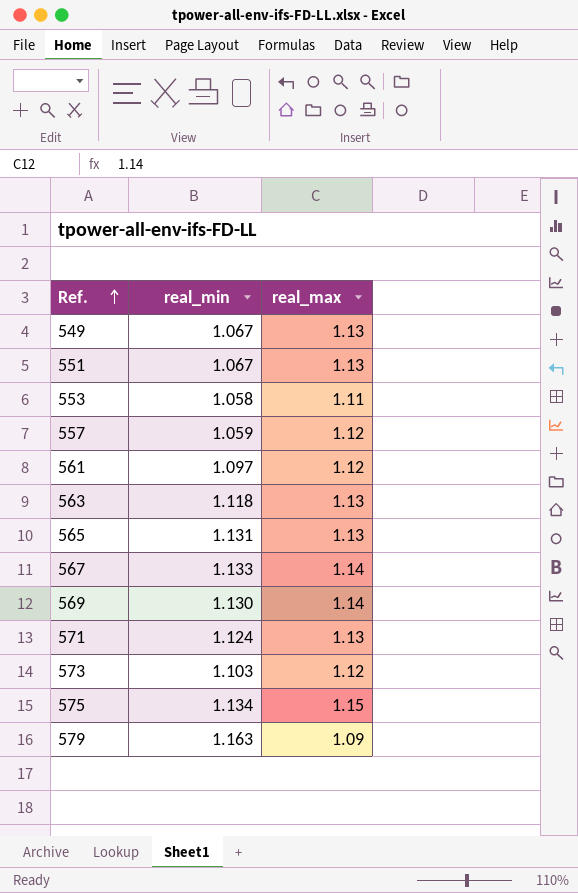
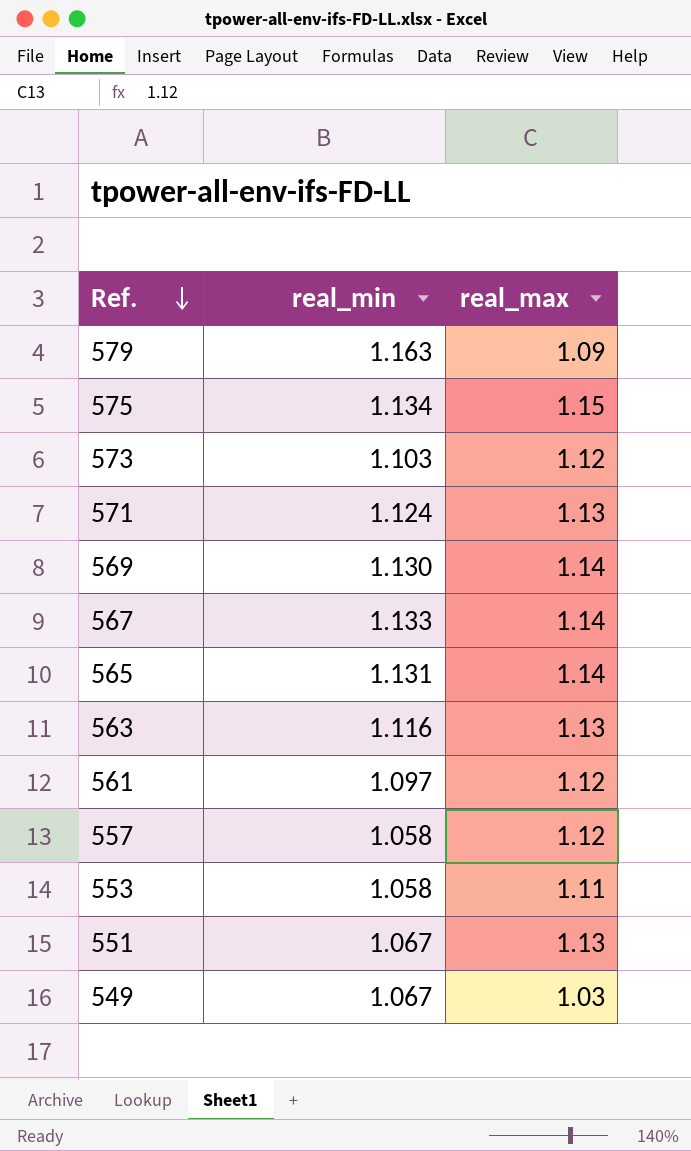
row order: Ref. ascending -> Ref. descending
565 | real_max: 1.13 -> 1.14
563 | real_min: 1.118 -> 1.116
557 | real_min: 1.059 -> 1.058
549 | real_max: 1.13 -> 1.03

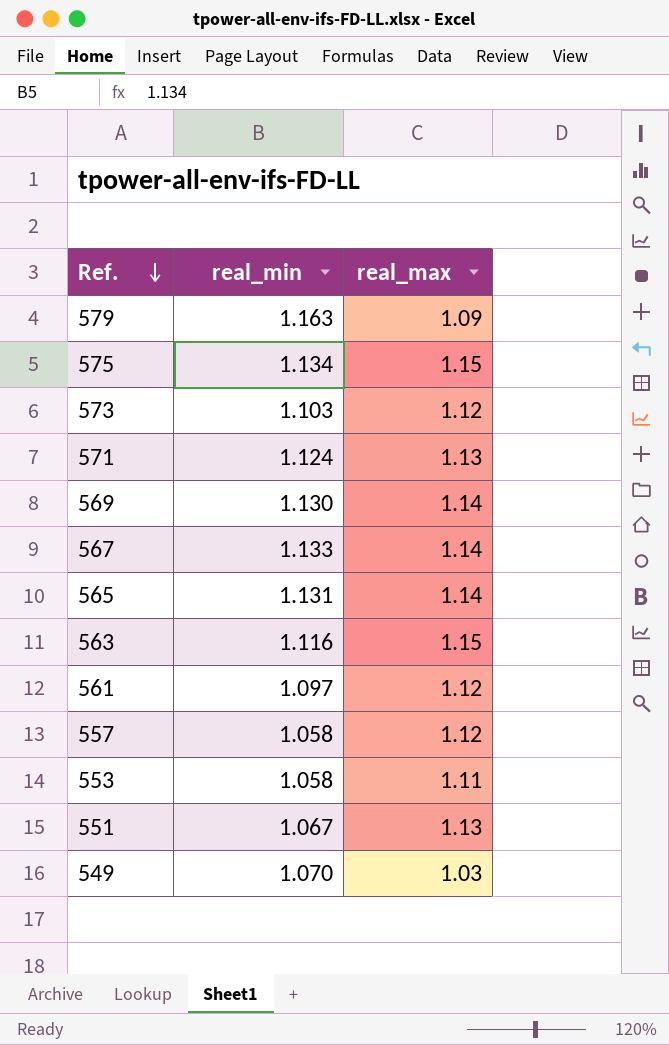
563 | real_max: 1.13 -> 1.15
549 | real_min: 1.067 -> 1.070

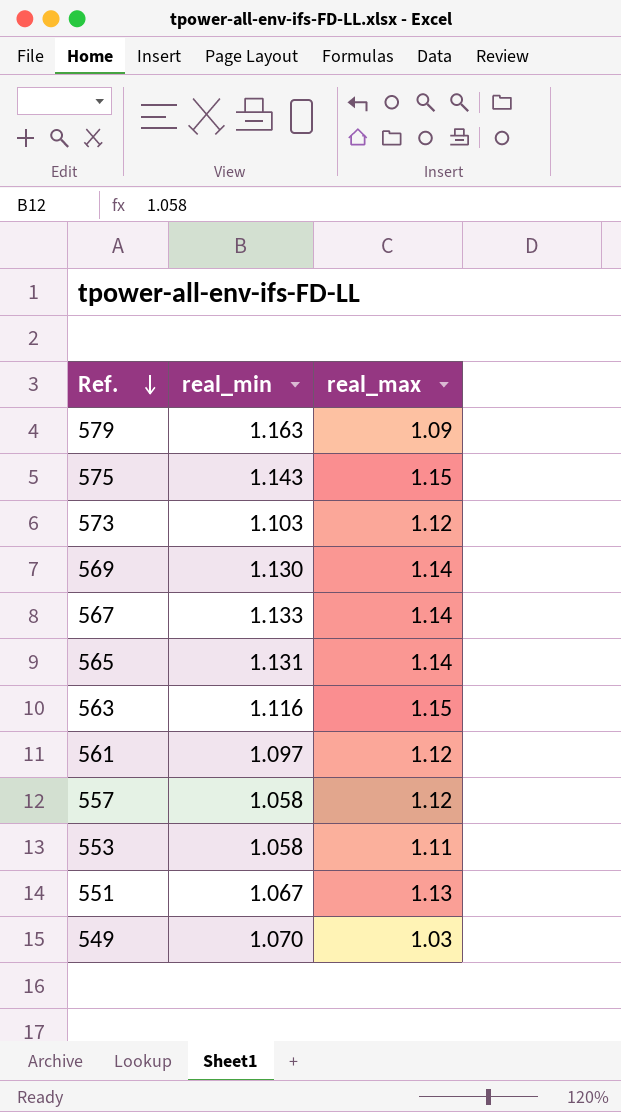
row 571: 1.124 | 1.13 -> none
575 | real_min: 1.134 -> 1.143

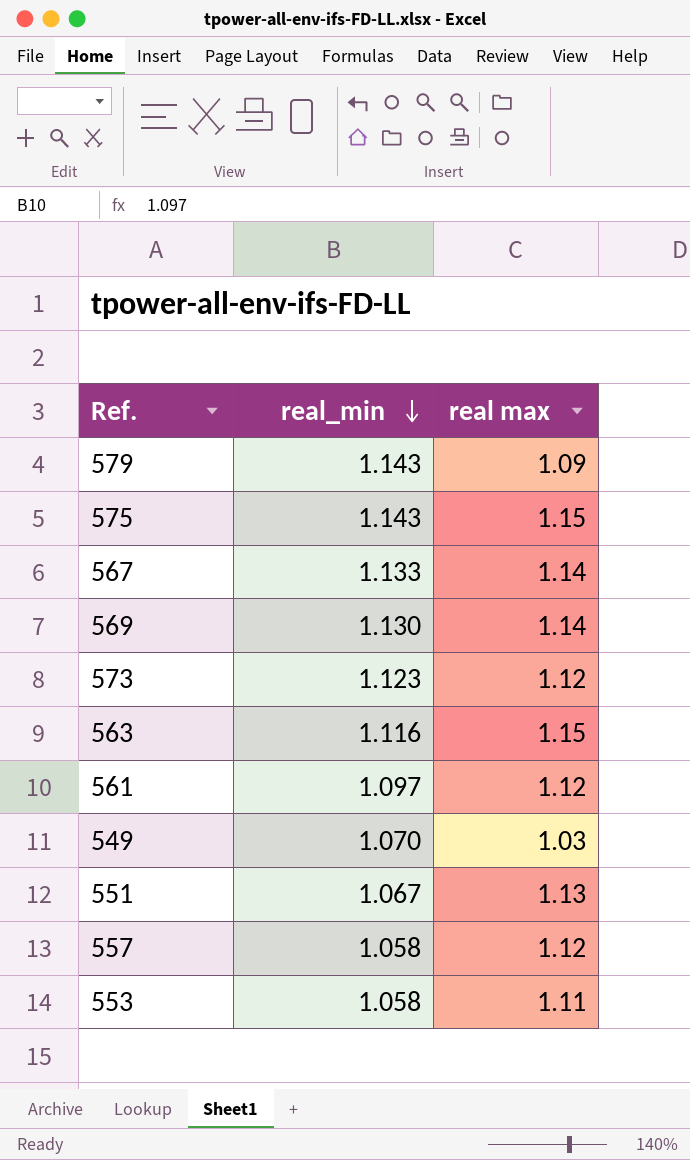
row order: Ref. descending -> real_min descending
column name: real_max -> real max
row 565: 1.131 | 1.14 -> none
579 | real_min: 1.163 -> 1.143
573 | real_min: 1.103 -> 1.123

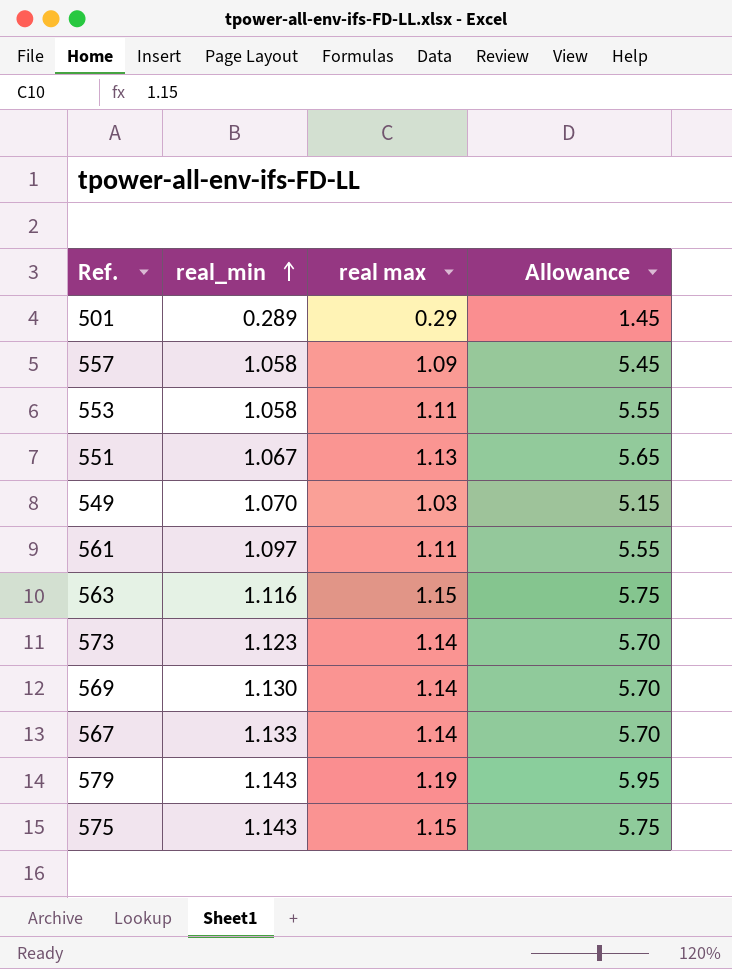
row order: real_min descending -> real_min ascending
column Allowance | formula: none -> [real max] * 5
row 501: none -> 0.289 | 0.29 | 1.45
557 | real max: 1.12 -> 1.09
561 | real max: 1.12 -> 1.11
573 | real max: 1.12 -> 1.14
579 | real max: 1.09 -> 1.19

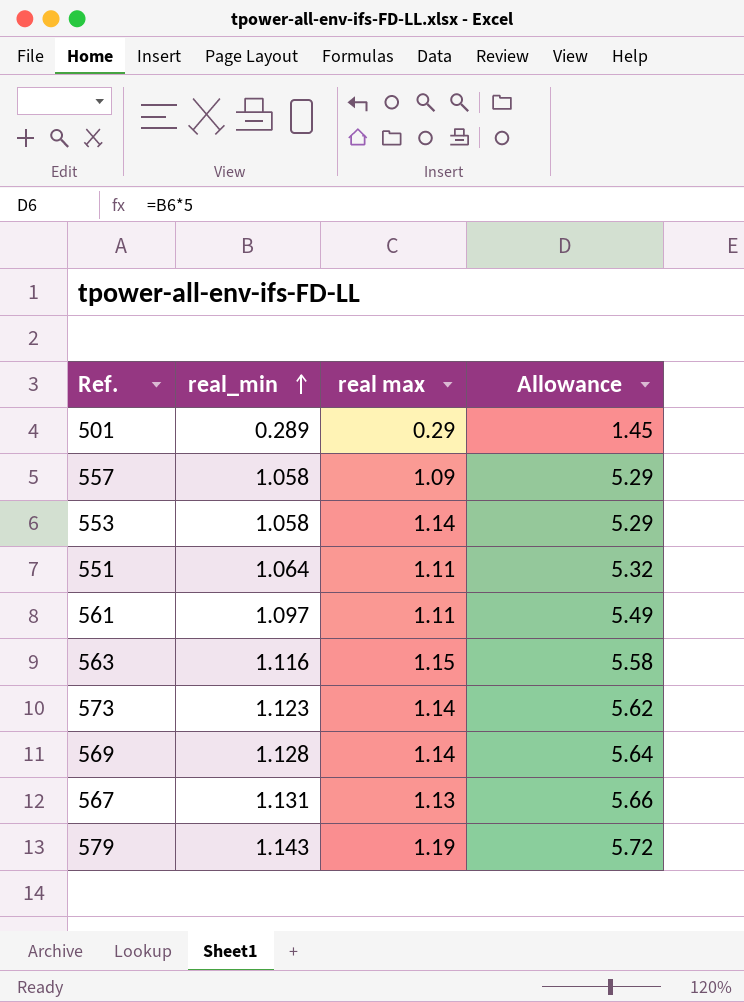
column Allowance | formula: [real max] * 5 -> [real_min] * 5
row 549: 1.070 | 1.03 | 5.15 -> none
row 575: 1.143 | 1.15 | 5.75 -> none
553 | real max: 1.11 -> 1.14
551 | real_min: 1.067 -> 1.064
551 | real max: 1.13 -> 1.11
569 | real_min: 1.130 -> 1.128
567 | real_min: 1.133 -> 1.131
567 | real max: 1.14 -> 1.13

